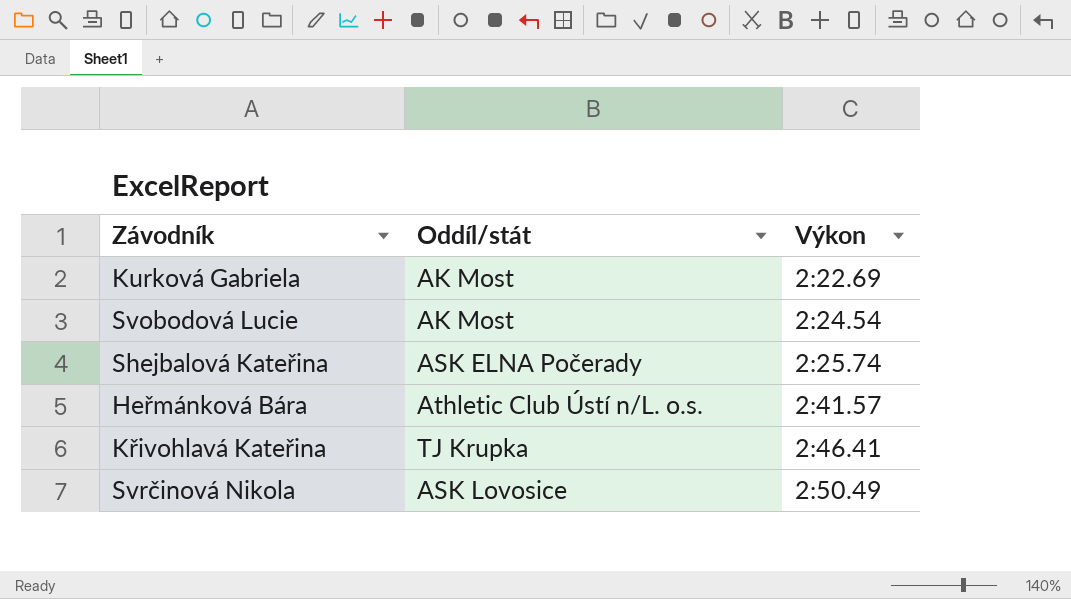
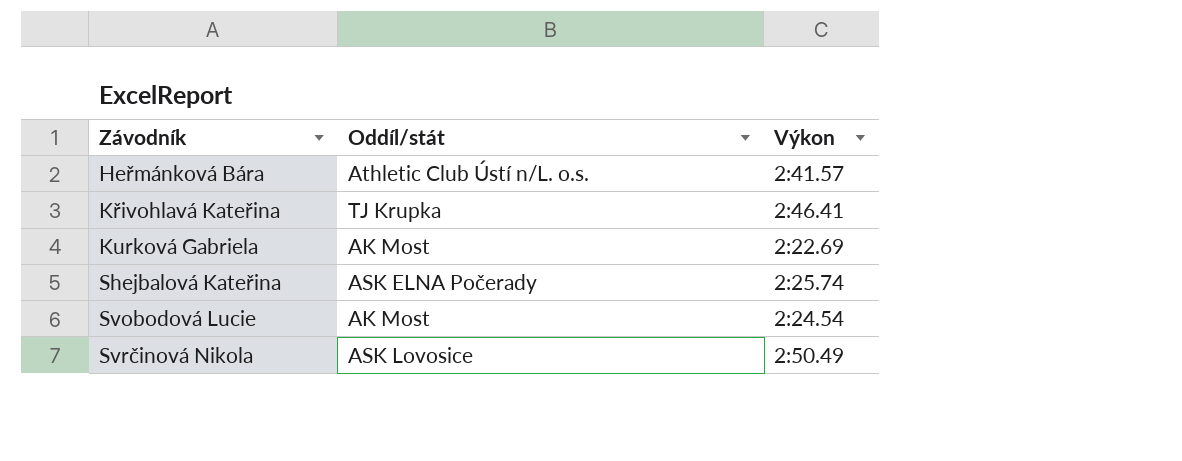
row order: Výkon ascending -> Závodník ascending

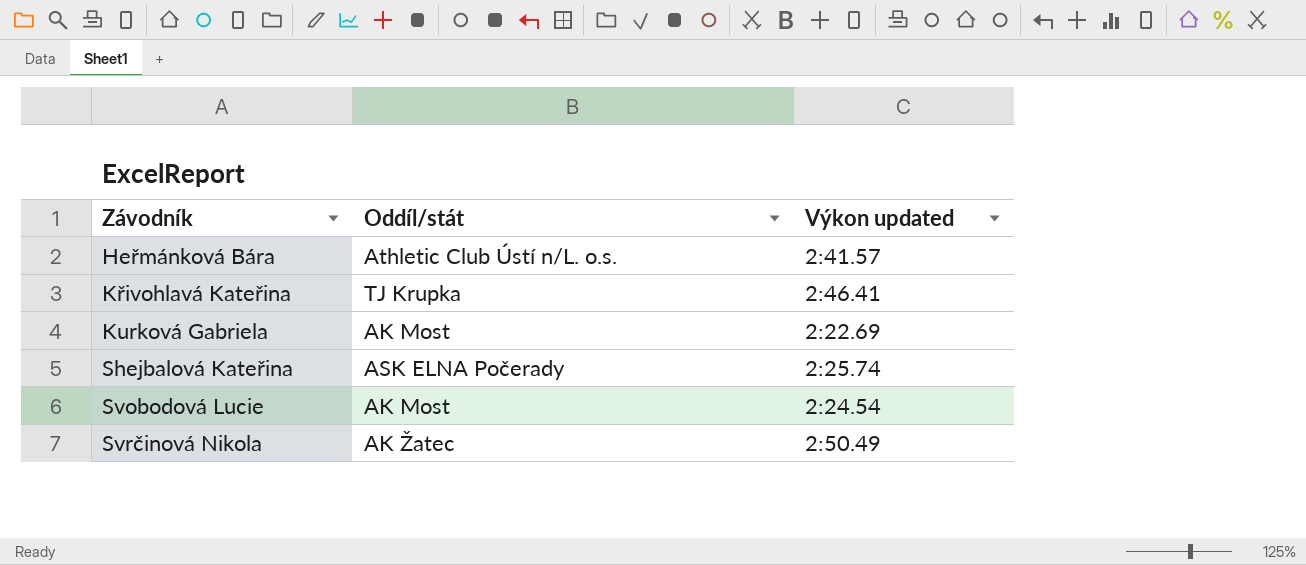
column name: Výkon -> Výkon updated
Svrčinová Nikola | Oddíl/stát: ASK Lovosice -> AK Žatec

